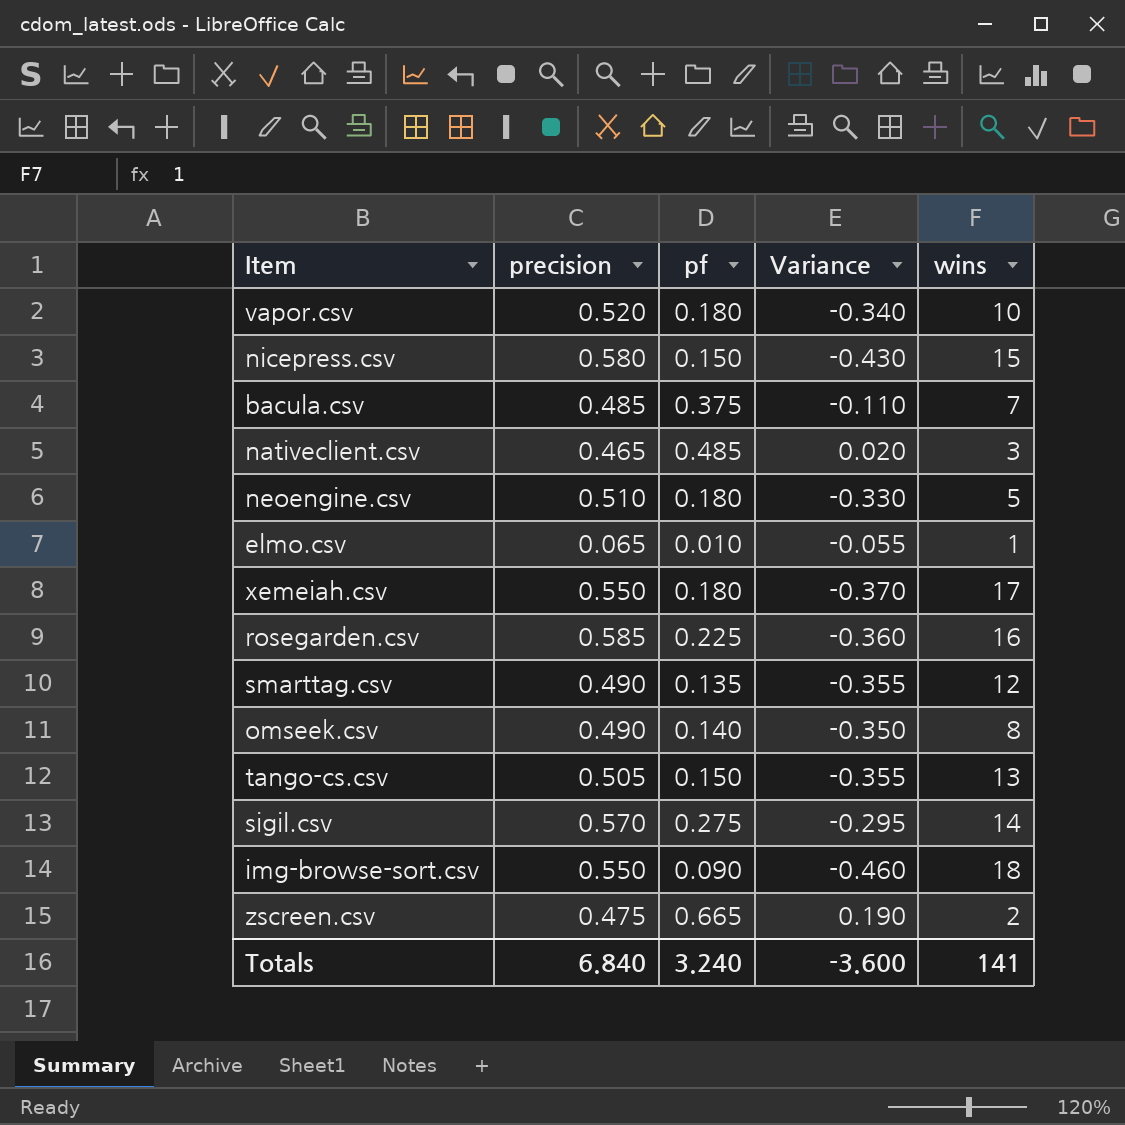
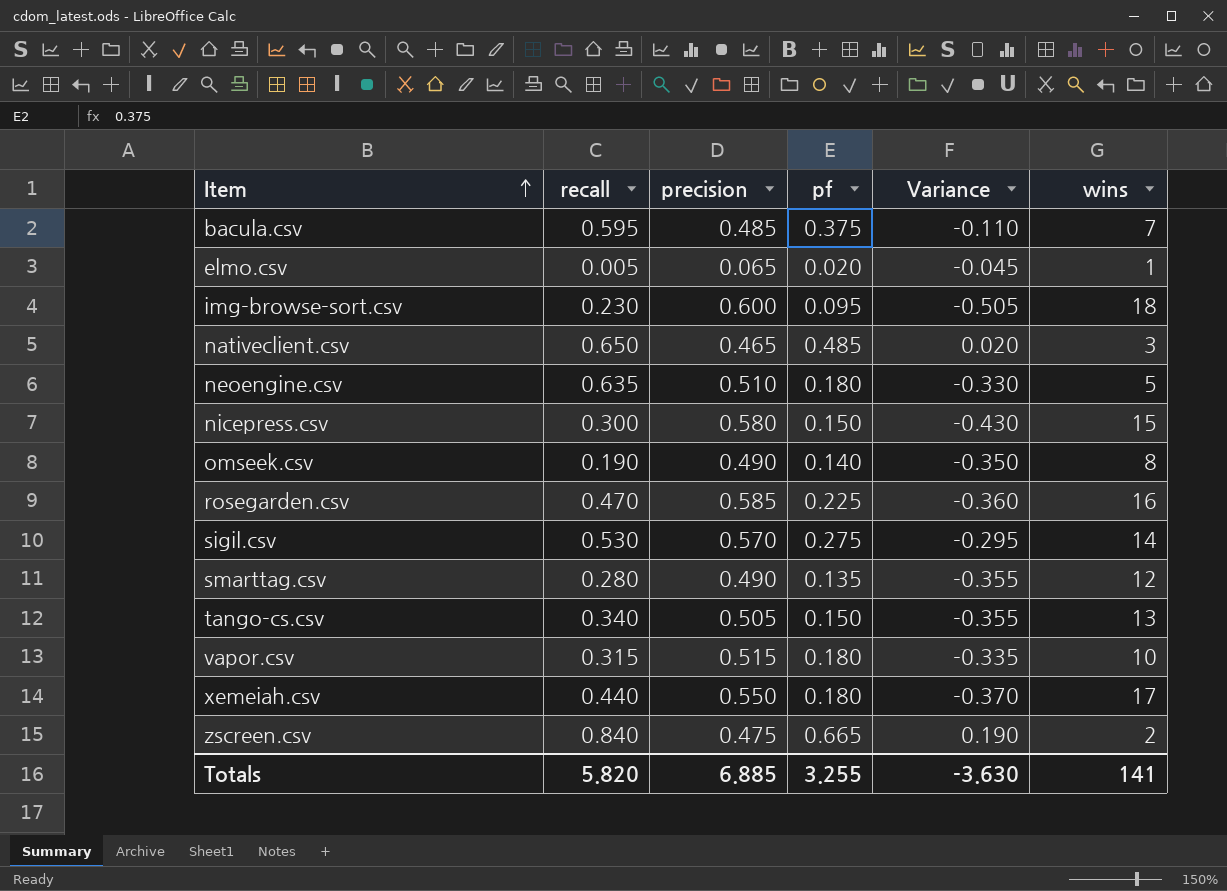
row order: none -> Item ascending
column recall | position: none -> 2
elmo.csv | pf: 0.010 -> 0.020
elmo.csv | Variance: -0.055 -> -0.045
img-browse-sort.csv | precision: 0.550 -> 0.600
img-browse-sort.csv | pf: 0.090 -> 0.095
img-browse-sort.csv | Variance: -0.460 -> -0.505
vapor.csv | precision: 0.520 -> 0.515
vapor.csv | Variance: -0.340 -> -0.335
Totals | precision: 6.840 -> 6.885
Totals | pf: 3.240 -> 3.255
Totals | Variance: -3.600 -> -3.630

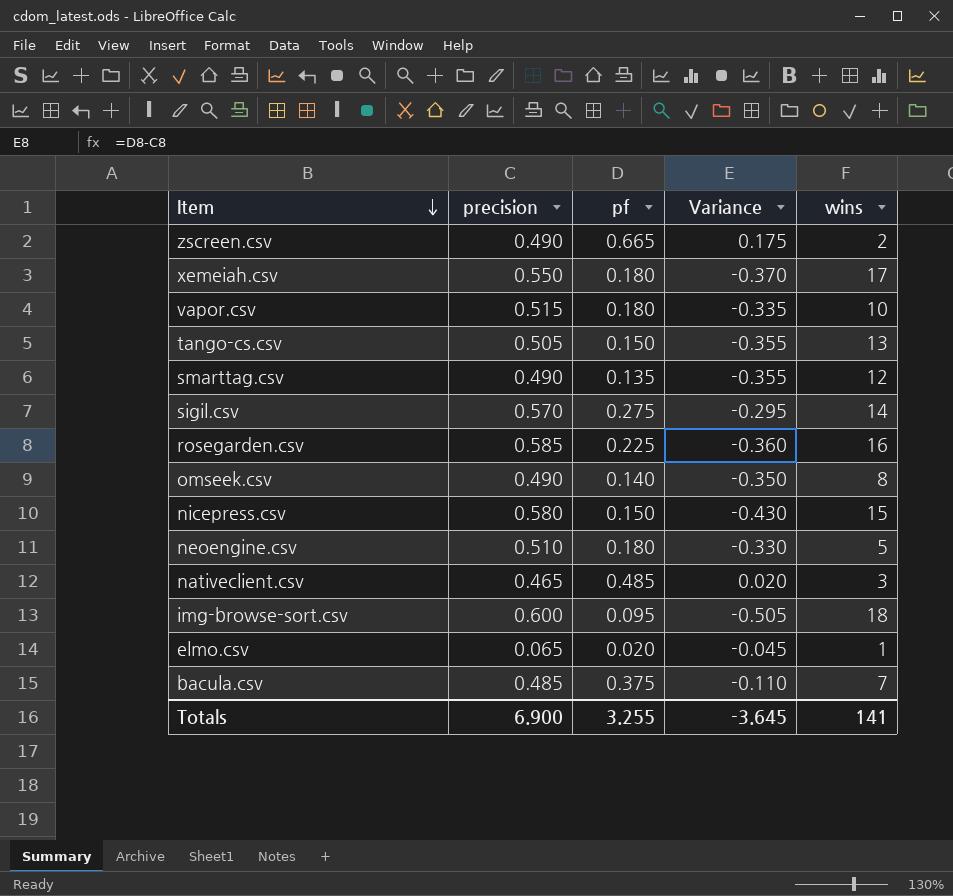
row order: Item ascending -> Item descending
column recall | position: 2 -> none
zscreen.csv | precision: 0.475 -> 0.490
zscreen.csv | Variance: 0.190 -> 0.175
Totals | precision: 6.885 -> 6.900
Totals | Variance: -3.630 -> -3.645

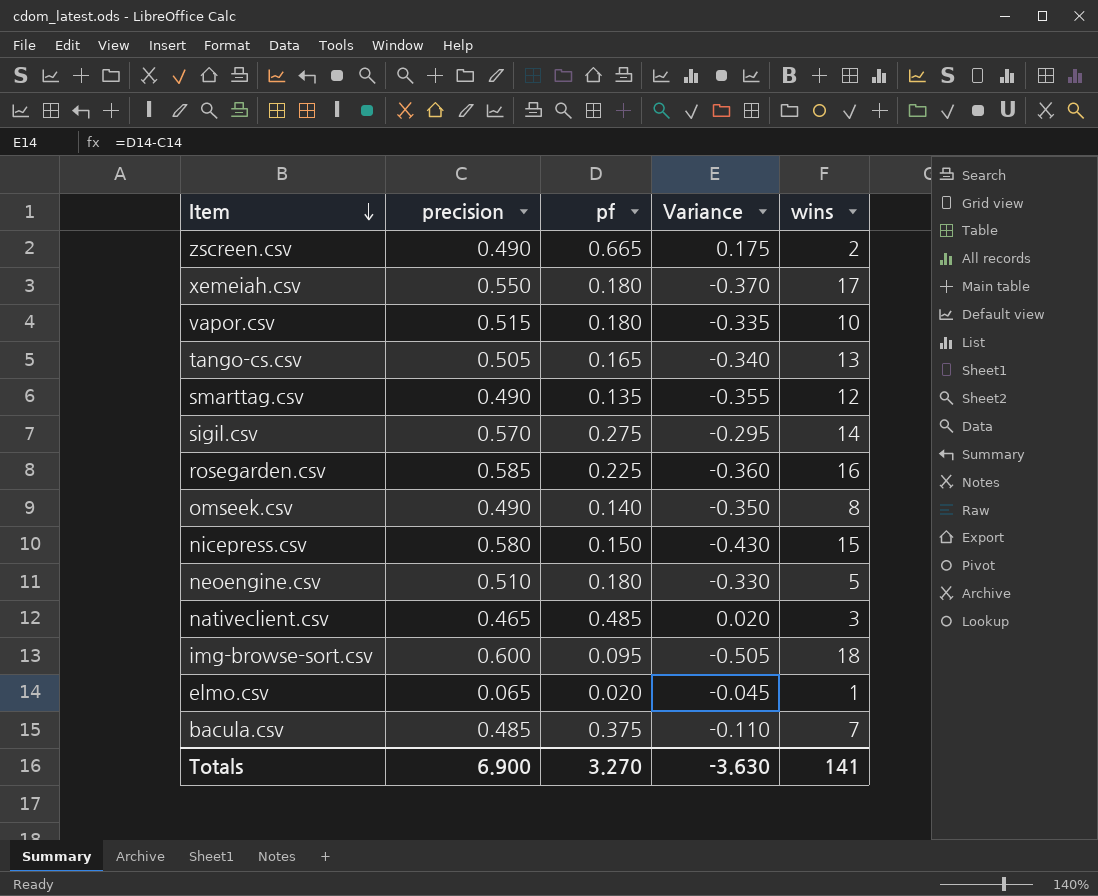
tango-cs.csv | pf: 0.150 -> 0.165
tango-cs.csv | Variance: -0.355 -> -0.340
Totals | pf: 3.255 -> 3.270
Totals | Variance: -3.645 -> -3.630

